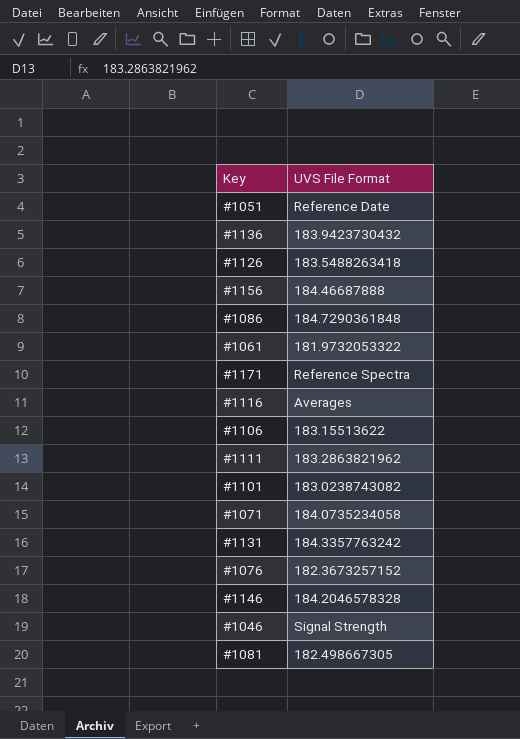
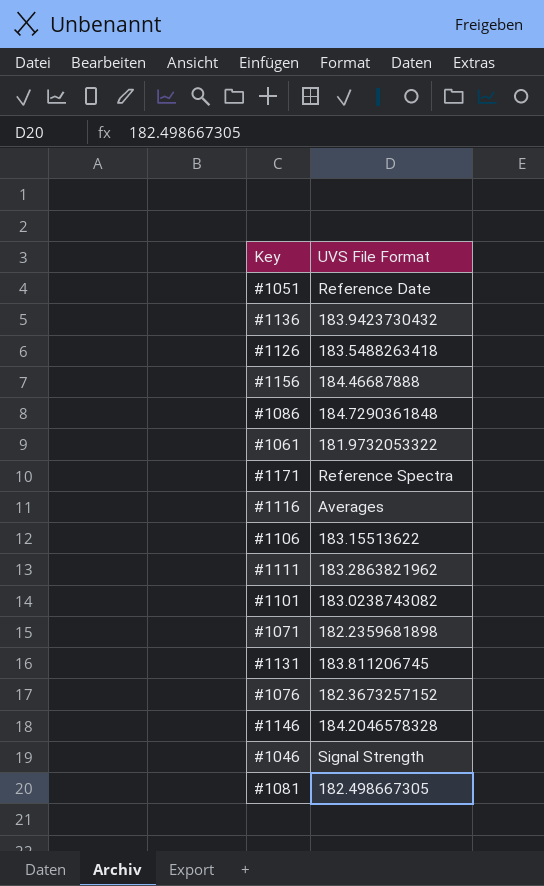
#1071 | UVS File Format: 184.0735234058 -> 182.2359681898
#1131 | UVS File Format: 184.3357763242 -> 183.811206745

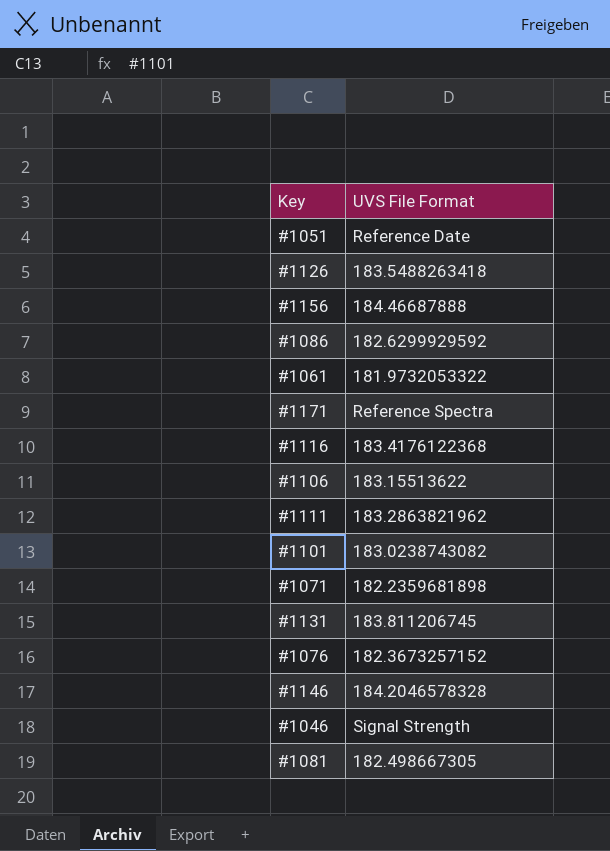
row #1136: 183.9423730432 -> none
#1086 | UVS File Format: 184.7290361848 -> 182.6299929592
#1116 | UVS File Format: Averages -> 183.4176122368

